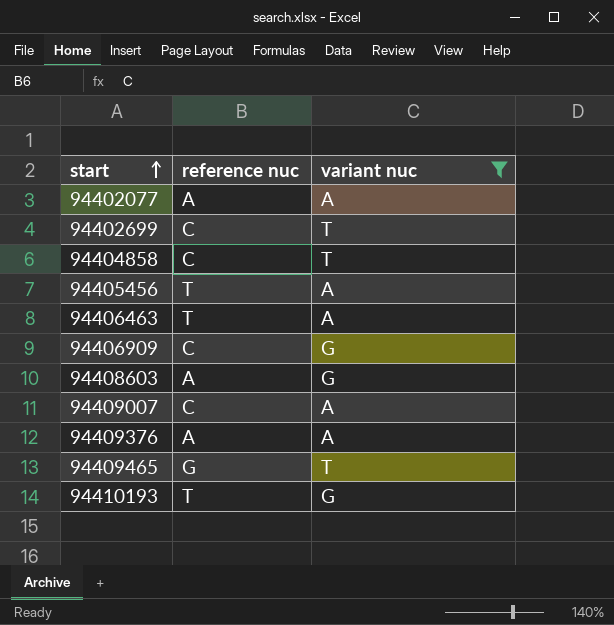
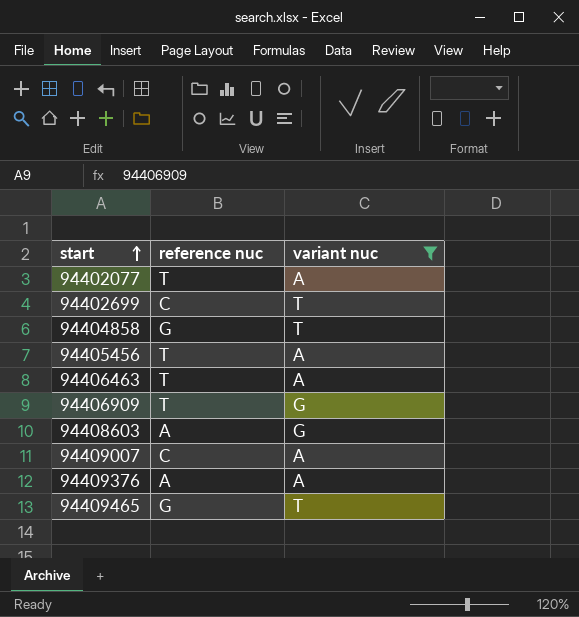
row 94410193: T | G -> none
94402077 | reference nuc: A -> T
94404858 | reference nuc: C -> G
94406909 | reference nuc: C -> T

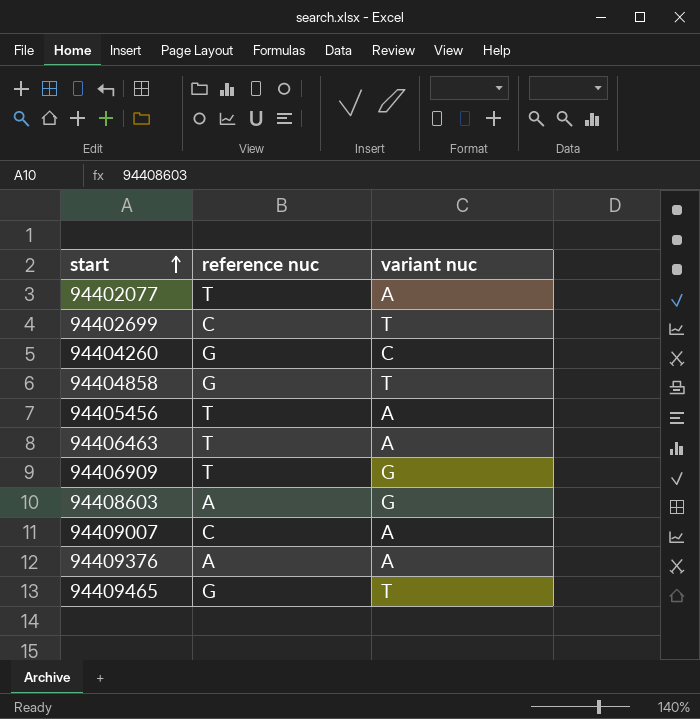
filter: variant nuc != C -> none

